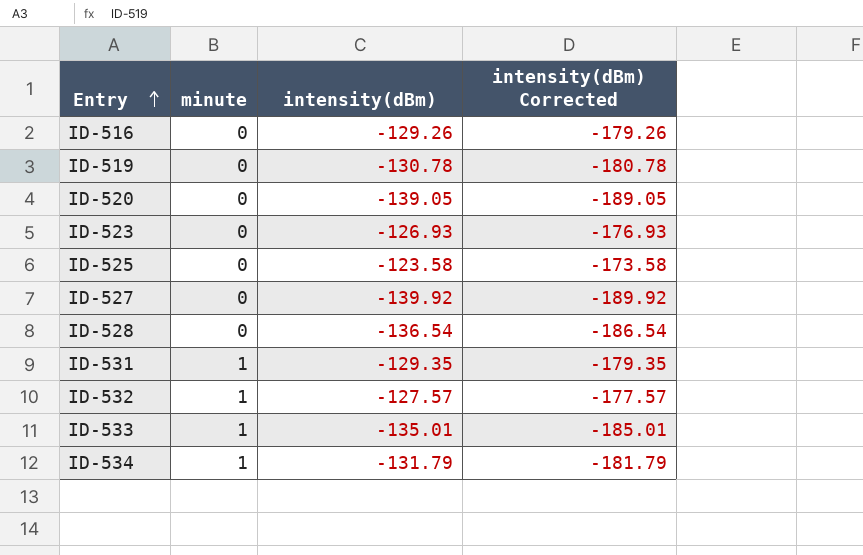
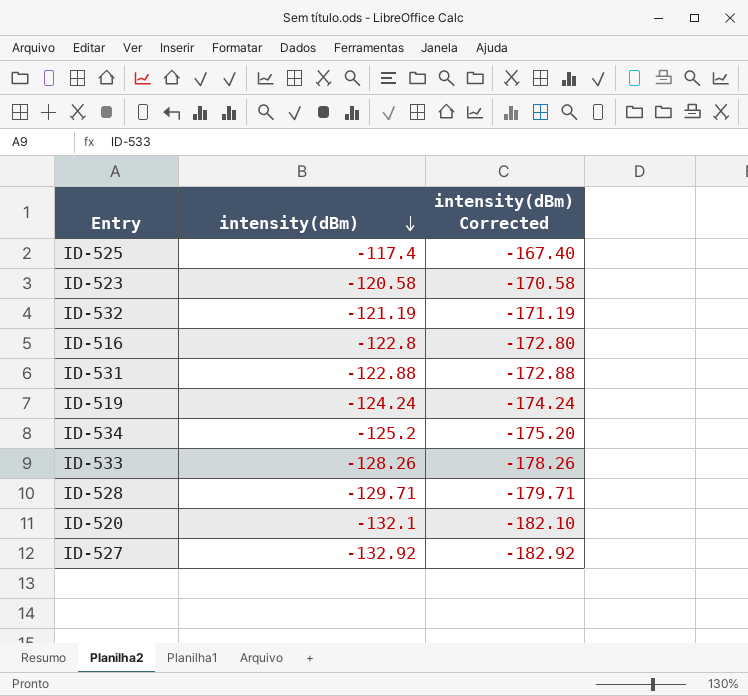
row order: Entry ascending -> intensity(dBm) descending
column minute | position: 2 -> none
ID-525 | intensity(dBm): -123.58 -> -117.4
ID-525 | intensity(dBm) Corrected: -173.58 -> -167.40
ID-523 | intensity(dBm): -126.93 -> -120.58
ID-523 | intensity(dBm) Corrected: -176.93 -> -170.58
ID-532 | intensity(dBm): -127.57 -> -121.19
ID-532 | intensity(dBm) Corrected: -177.57 -> -171.19
ID-516 | intensity(dBm): -129.26 -> -122.8
ID-516 | intensity(dBm) Corrected: -179.26 -> -172.80
ID-531 | intensity(dBm): -129.35 -> -122.88
ID-531 | intensity(dBm) Corrected: -179.35 -> -172.88
ID-519 | intensity(dBm): -130.78 -> -124.24
ID-519 | intensity(dBm) Corrected: -180.78 -> -174.24
ID-534 | intensity(dBm): -131.79 -> -125.2
ID-534 | intensity(dBm) Corrected: -181.79 -> -175.20
ID-533 | intensity(dBm): -135.01 -> -128.26
ID-533 | intensity(dBm) Corrected: -185.01 -> -178.26
ID-528 | intensity(dBm): -136.54 -> -129.71
ID-528 | intensity(dBm) Corrected: -186.54 -> -179.71
ID-520 | intensity(dBm): -139.05 -> -132.1
ID-520 | intensity(dBm) Corrected: -189.05 -> -182.10
ID-527 | intensity(dBm): -139.92 -> -132.92
ID-527 | intensity(dBm) Corrected: -189.92 -> -182.92

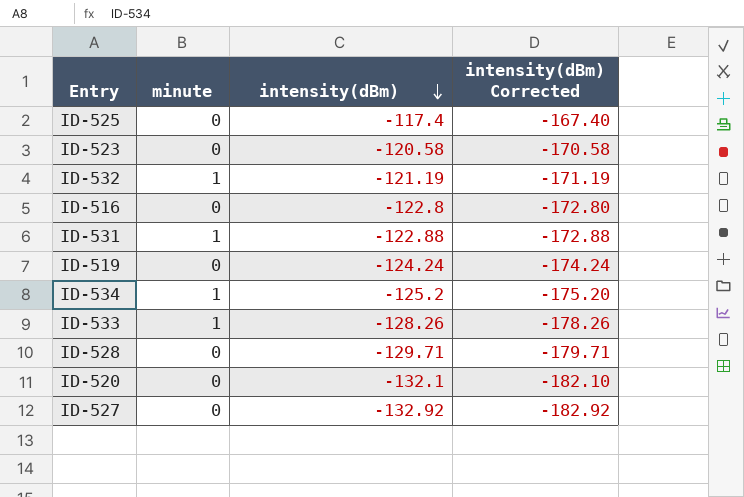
column minute | position: none -> 2

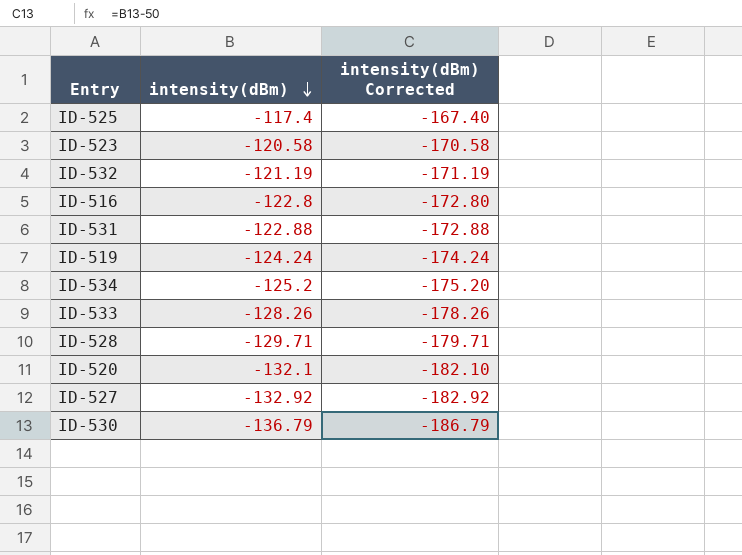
column minute | position: 2 -> none
row ID-530: none -> -136.79 | -186.79

